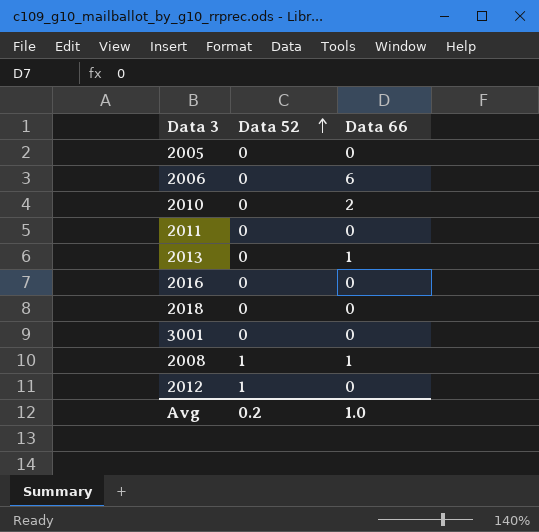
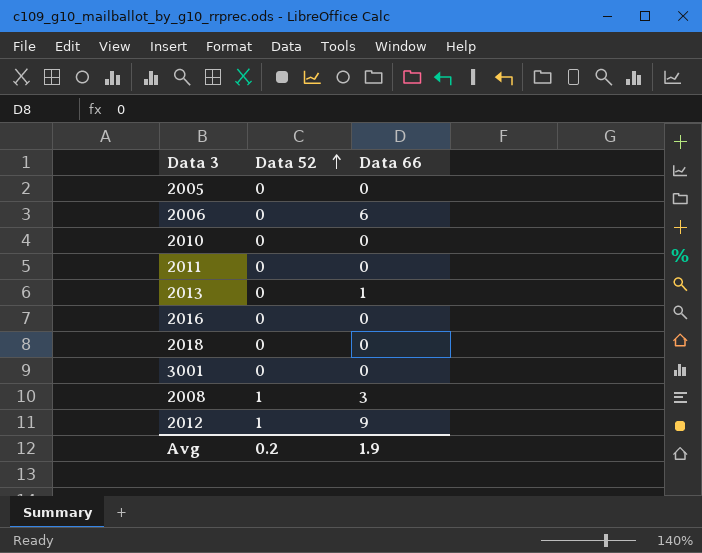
2010 | Data 66: 2 -> 0
2008 | Data 66: 1 -> 3
2012 | Data 66: 0 -> 9
Avg | Data 66: 1.0 -> 1.9

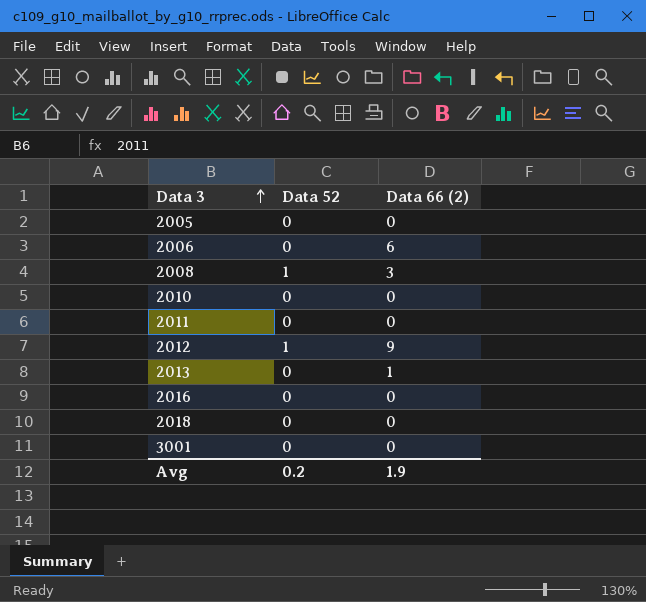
row order: Data 52 ascending -> Data 3 ascending
column name: Data 66 -> Data 66 (2)

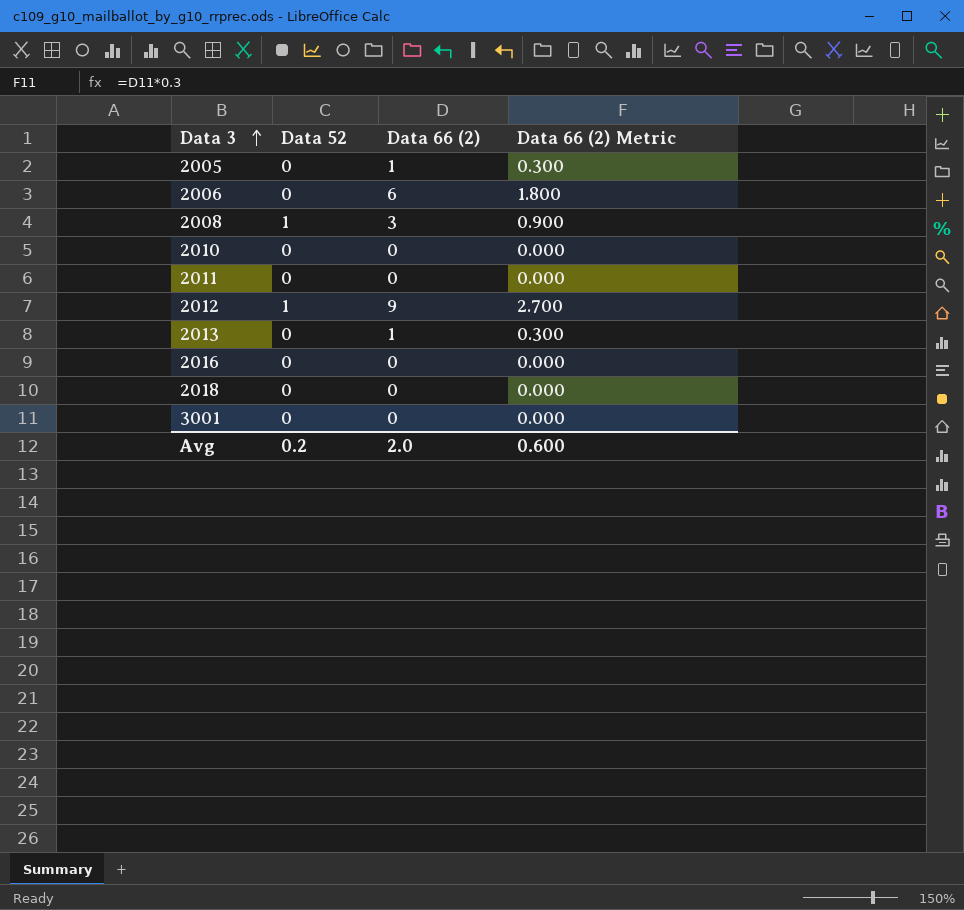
column Data 66 (2) Metric | formula: none -> [Data 66 (2)] * 0.3
2005 | Data 66 (2): 0 -> 1
Avg | Data 66 (2): 1.9 -> 2.0

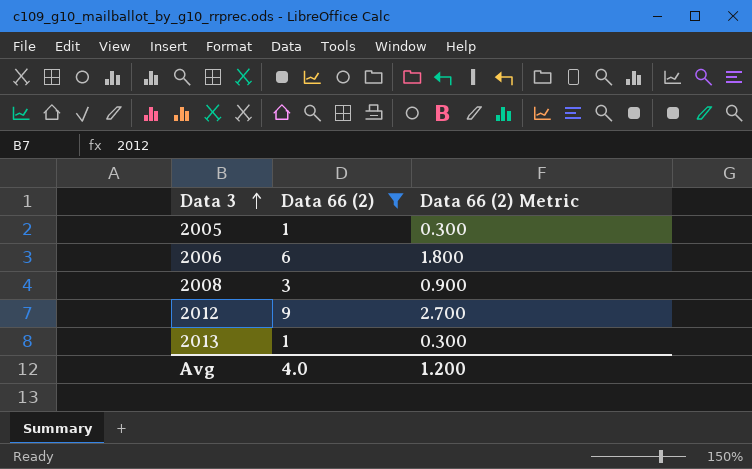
filter: none -> Data 66 (2) != 0
column Data 52 | position: 2 -> none
Avg | Data 66 (2): 2.0 -> 4.0
Avg | Data 66 (2) Metric: 0.600 -> 1.200

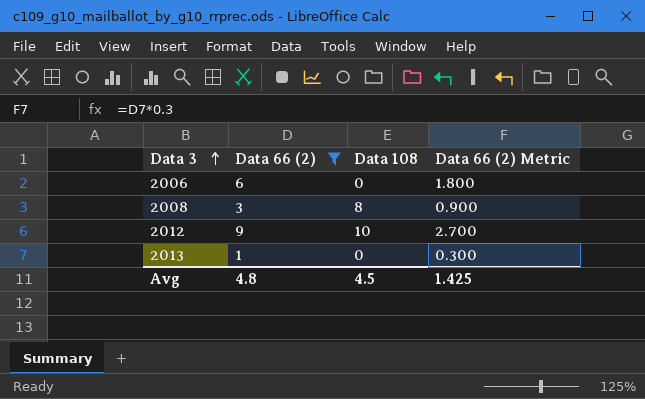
column Data 108 | position: none -> 3
row 2005: 1 | 0.300 -> none
Avg | Data 66 (2): 4.0 -> 4.8
Avg | Data 66 (2) Metric: 1.200 -> 1.425

